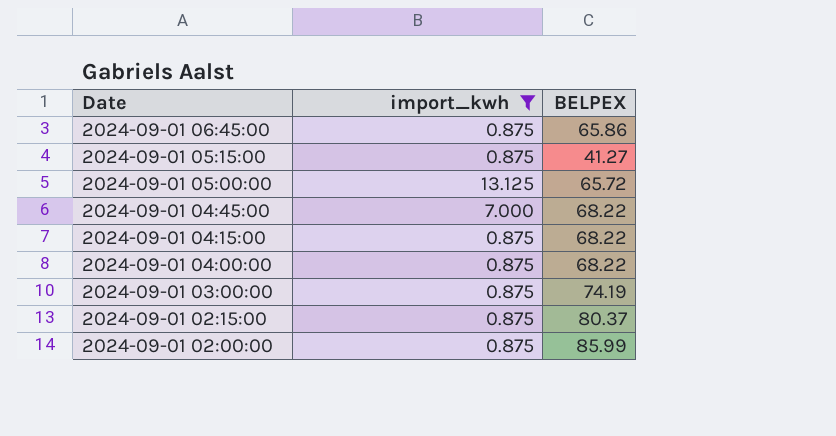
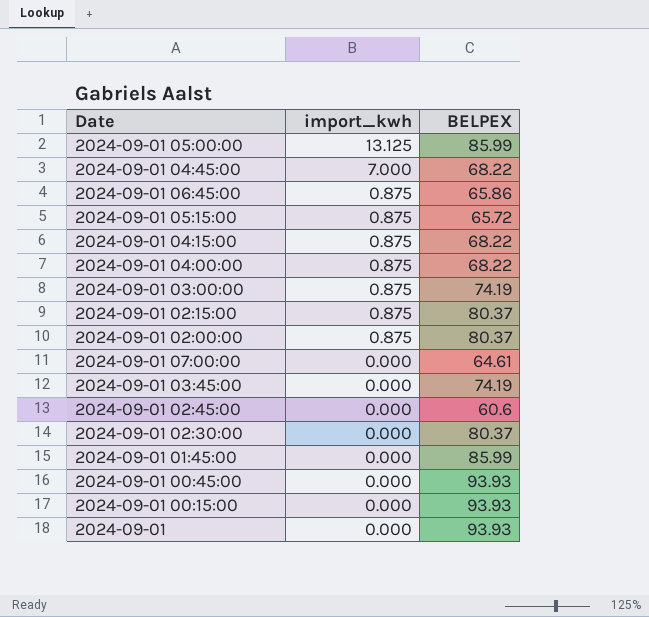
filter: import_kwh != 0.000 -> none
row order: Date descending -> import_kwh descending
2024-09-01 05:00:00 | BELPEX: 65.72 -> 85.99
2024-09-01 05:15:00 | BELPEX: 41.27 -> 65.72
2024-09-01 02:00:00 | BELPEX: 85.99 -> 80.37

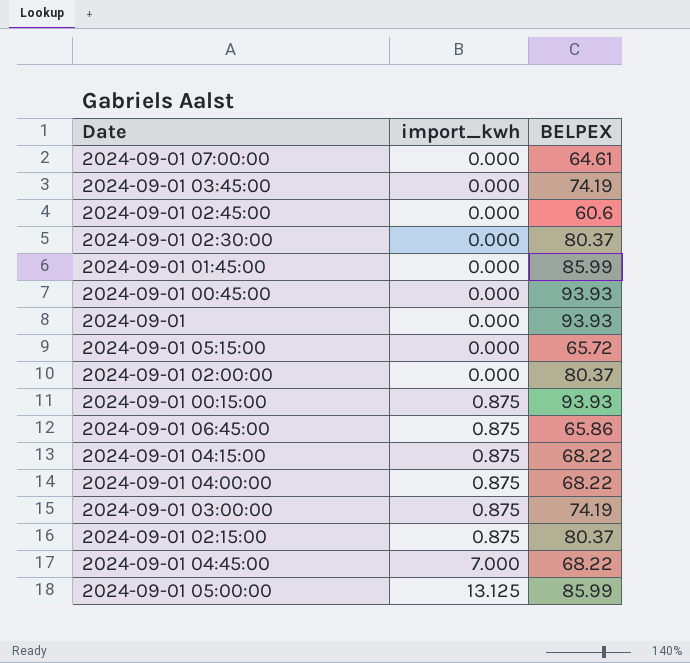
row order: import_kwh descending -> import_kwh ascending
2024-09-01 05:15:00 | import_kwh: 0.875 -> 0.000
2024-09-01 02:00:00 | import_kwh: 0.875 -> 0.000
2024-09-01 00:15:00 | import_kwh: 0.000 -> 0.875

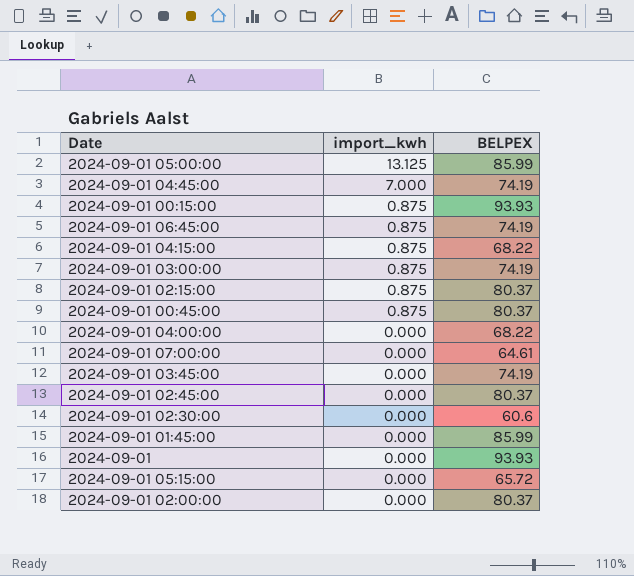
row order: import_kwh ascending -> import_kwh descending
2024-09-01 04:45:00 | BELPEX: 68.22 -> 74.19
2024-09-01 06:45:00 | BELPEX: 65.86 -> 74.19
2024-09-01 00:45:00 | import_kwh: 0.000 -> 0.875
2024-09-01 00:45:00 | BELPEX: 93.93 -> 80.37
2024-09-01 04:00:00 | import_kwh: 0.875 -> 0.000
2024-09-01 02:45:00 | BELPEX: 60.6 -> 80.37
2024-09-01 02:30:00 | BELPEX: 80.37 -> 60.6

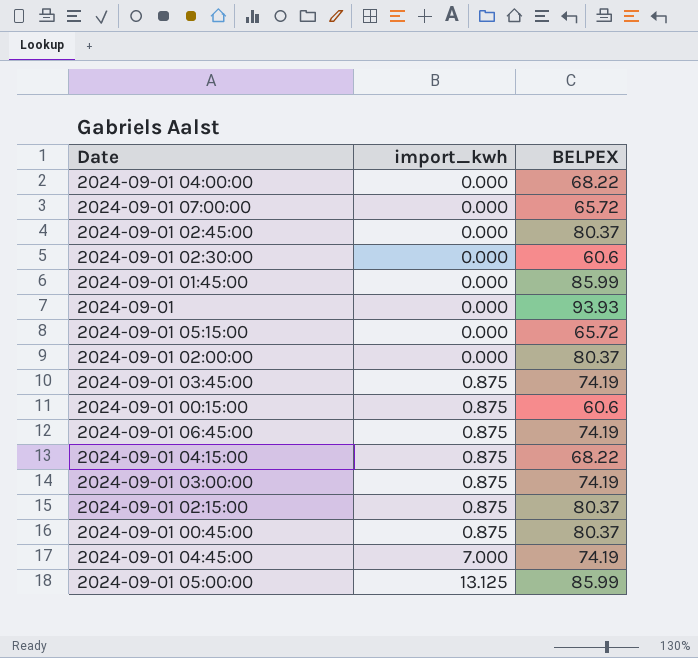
row order: import_kwh descending -> import_kwh ascending
2024-09-01 07:00:00 | BELPEX: 64.61 -> 65.72
2024-09-01 03:45:00 | import_kwh: 0.000 -> 0.875
2024-09-01 00:15:00 | BELPEX: 93.93 -> 60.6

